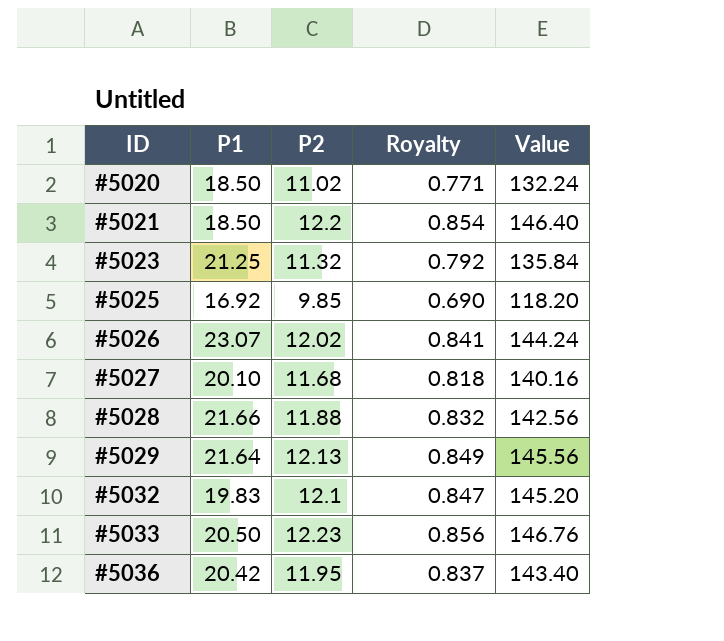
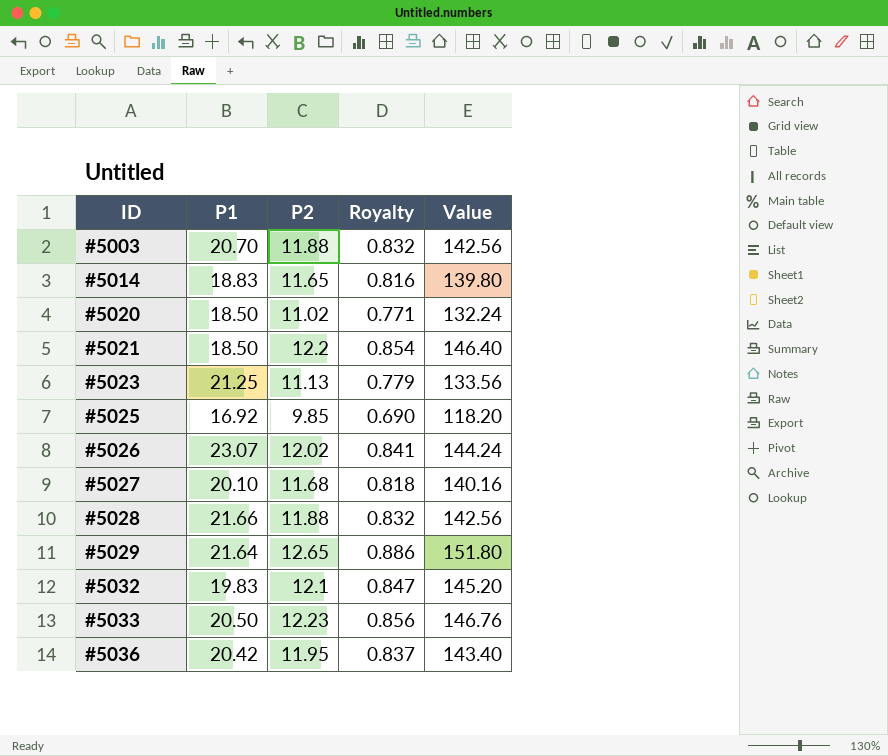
row #5003: none -> 20.70 | 11.88 | 0.832 | 142.56
row #5014: none -> 18.83 | 11.65 | 0.816 | 139.80
#5023 | P2: 11.32 -> 11.13
#5023 | Royalty: 0.792 -> 0.779
#5023 | Value: 135.84 -> 133.56
#5029 | P2: 12.13 -> 12.65
#5029 | Royalty: 0.849 -> 0.886
#5029 | Value: 145.56 -> 151.80

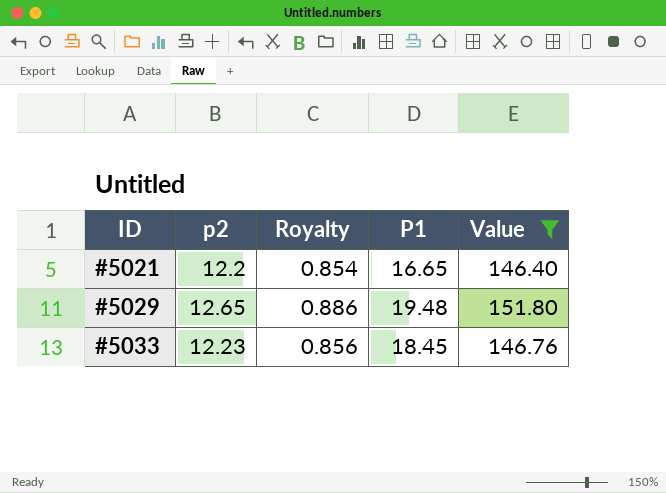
filter: none -> Value >= 146.40
column name: P2 -> p2
column P1 | position: 2 -> 4
#5021 | P1: 18.50 -> 16.65
#5029 | P1: 21.64 -> 19.48
#5033 | P1: 20.50 -> 18.45

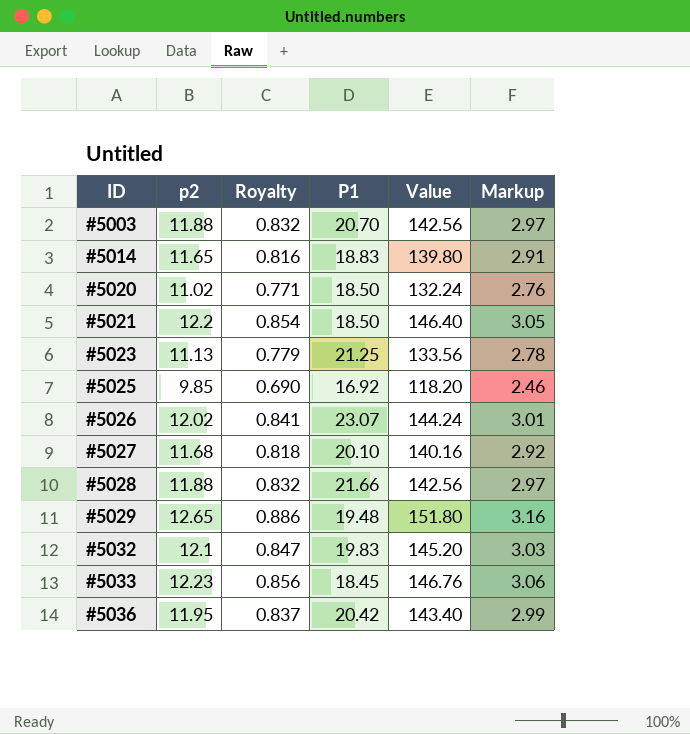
filter: Value >= 146.40 -> none
column Markup | formula: none -> [p2] * 0.25
#5021 | P1: 16.65 -> 18.50

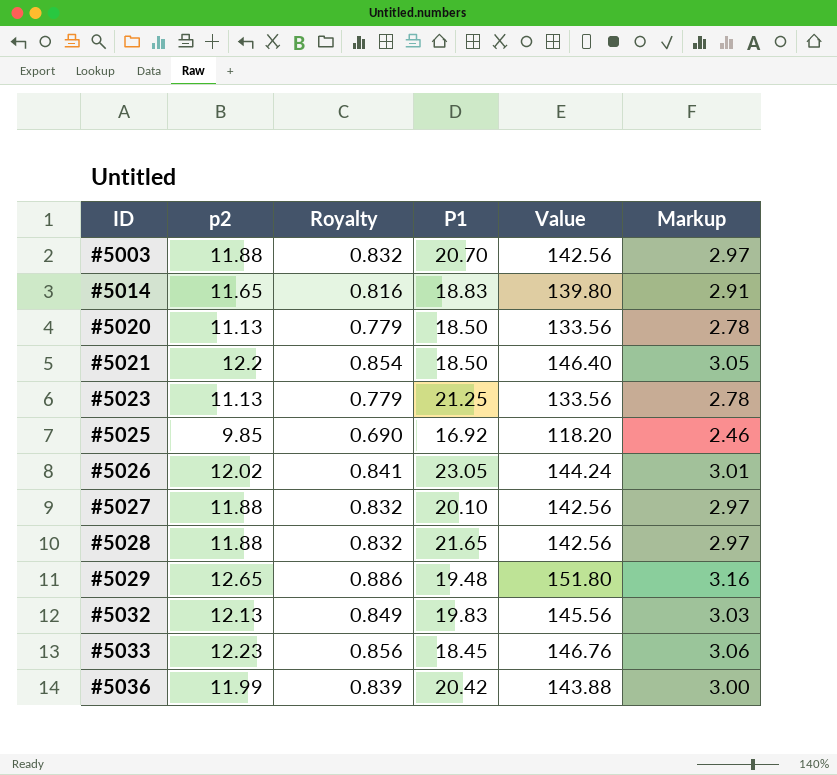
#5020 | p2: 11.02 -> 11.13
#5020 | Royalty: 0.771 -> 0.779
#5020 | Value: 132.24 -> 133.56
#5020 | Markup: 2.76 -> 2.78
#5026 | P1: 23.07 -> 23.05
#5027 | p2: 11.68 -> 11.88
#5027 | Royalty: 0.818 -> 0.832
#5027 | Value: 140.16 -> 142.56
#5027 | Markup: 2.92 -> 2.97
#5028 | P1: 21.66 -> 21.65
#5032 | p2: 12.1 -> 12.13
#5032 | Royalty: 0.847 -> 0.849
#5032 | Value: 145.20 -> 145.56
#5036 | p2: 11.95 -> 11.99
#5036 | Royalty: 0.837 -> 0.839
#5036 | Value: 143.40 -> 143.88
#5036 | Markup: 2.99 -> 3.00

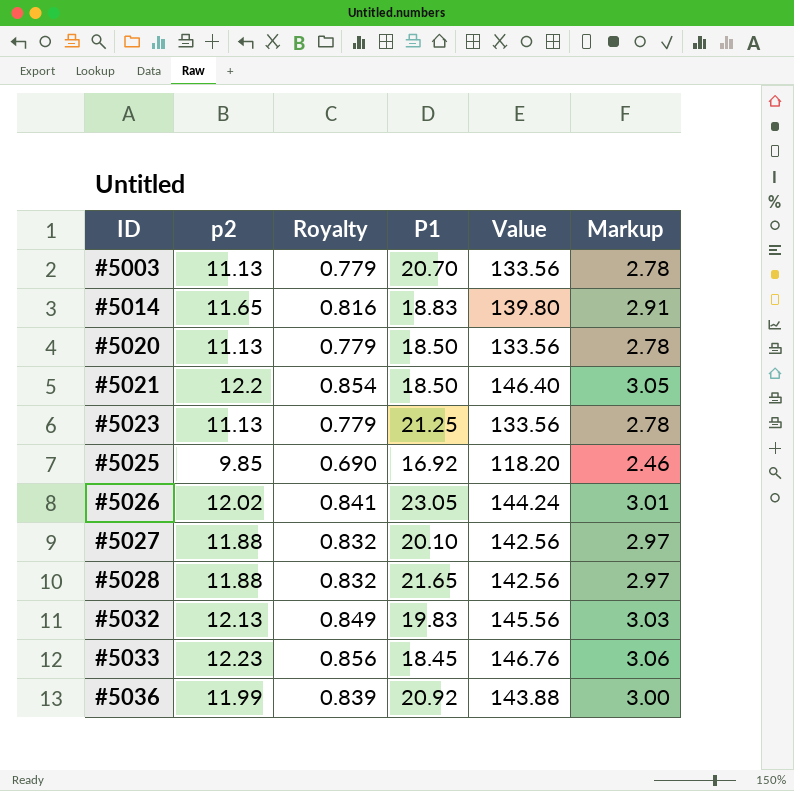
row #5029: 12.65 | 0.886 | 19.48 | 151.80 | 3.16 -> none
#5003 | p2: 11.88 -> 11.13
#5003 | Royalty: 0.832 -> 0.779
#5003 | Value: 142.56 -> 133.56
#5003 | Markup: 2.97 -> 2.78
#5036 | P1: 20.42 -> 20.92

